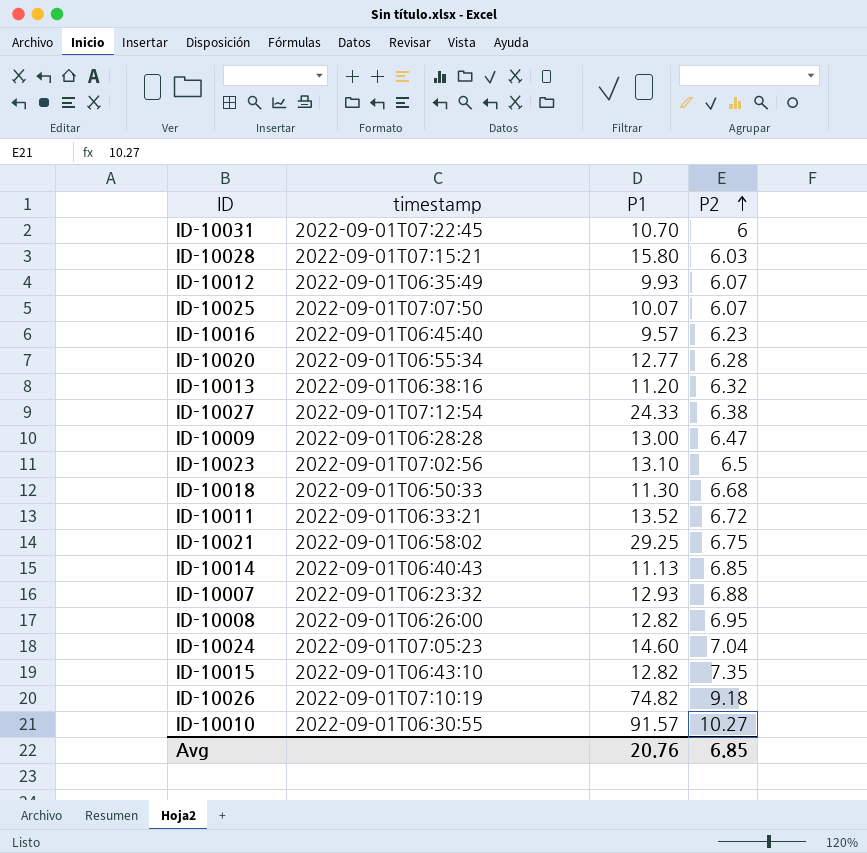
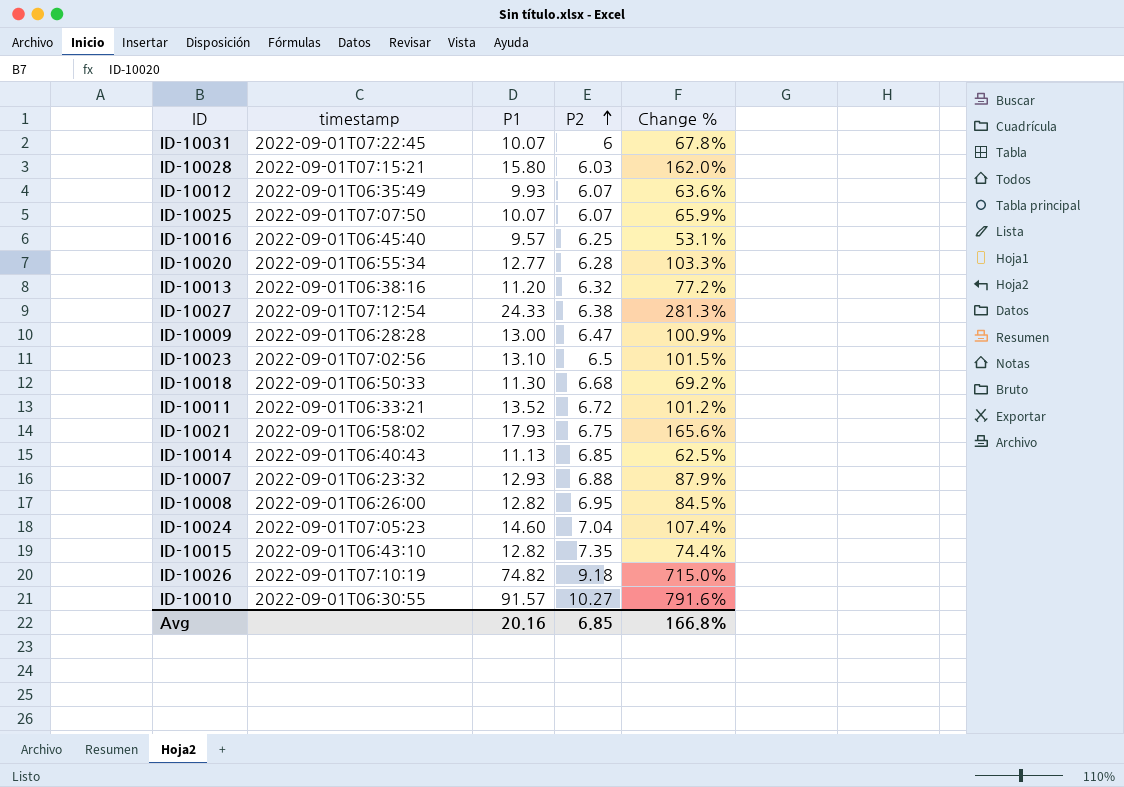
column Change % | formula: none -> ([P1] - [P2]) / [P2]
ID-10031 | P1: 10.70 -> 10.07
ID-10016 | P2: 6.23 -> 6.25
ID-10021 | P1: 29.25 -> 17.93
Avg | P1: 20.76 -> 20.16

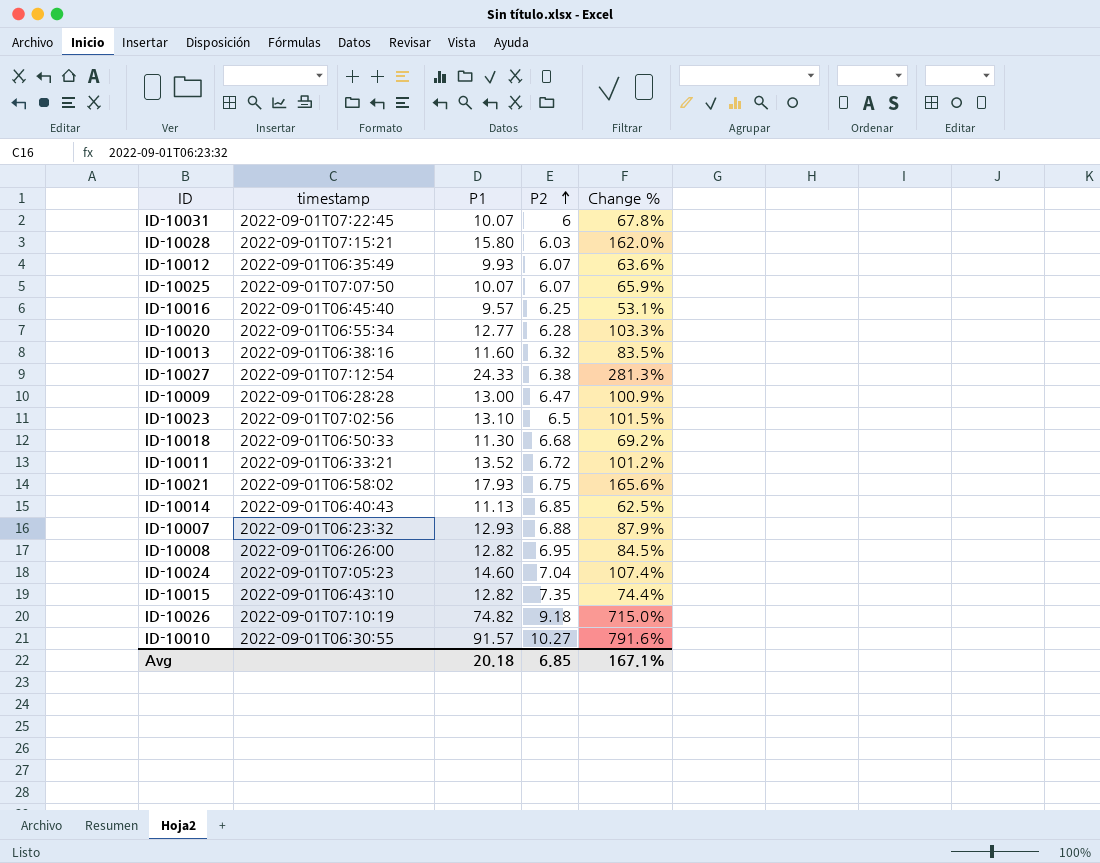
ID-10013 | P1: 11.20 -> 11.60
ID-10013 | Change %: 77.2% -> 83.5%
Avg | P1: 20.16 -> 20.18
Avg | Change %: 166.8% -> 167.1%

